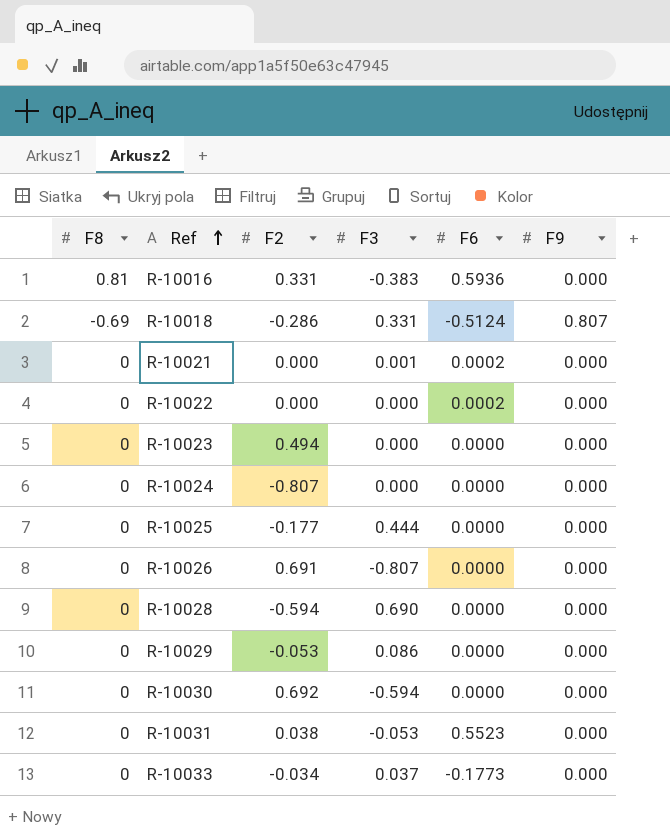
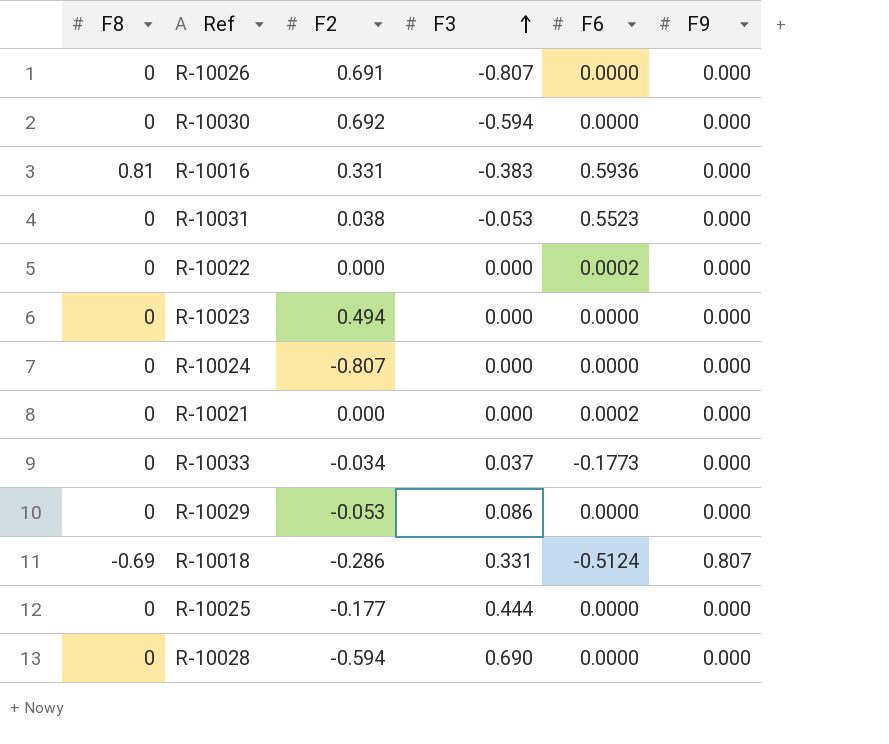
row order: Ref ascending -> F3 ascending
R-10021 | F3: 0.001 -> 0.000

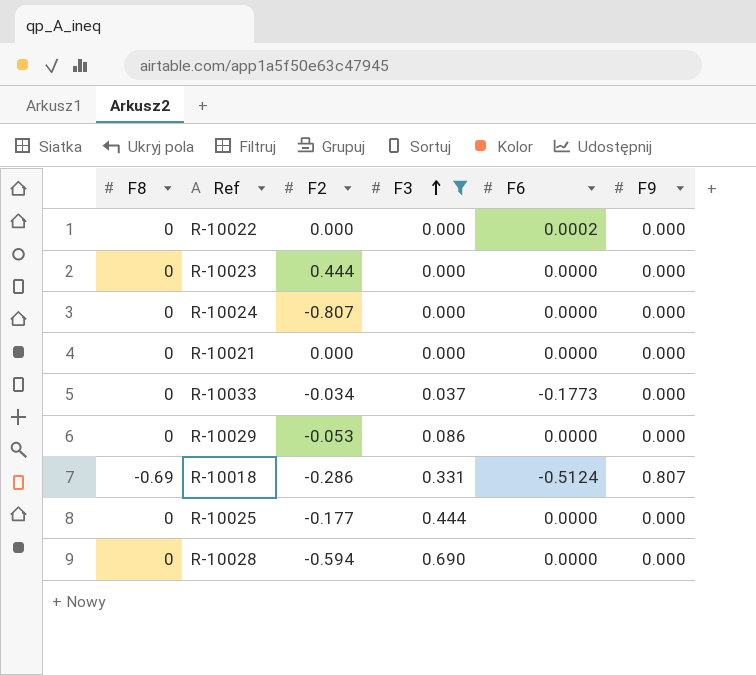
filter: none -> F3 >= 0.000
R-10023 | F2: 0.494 -> 0.444
R-10021 | F6: 0.0002 -> 0.0000

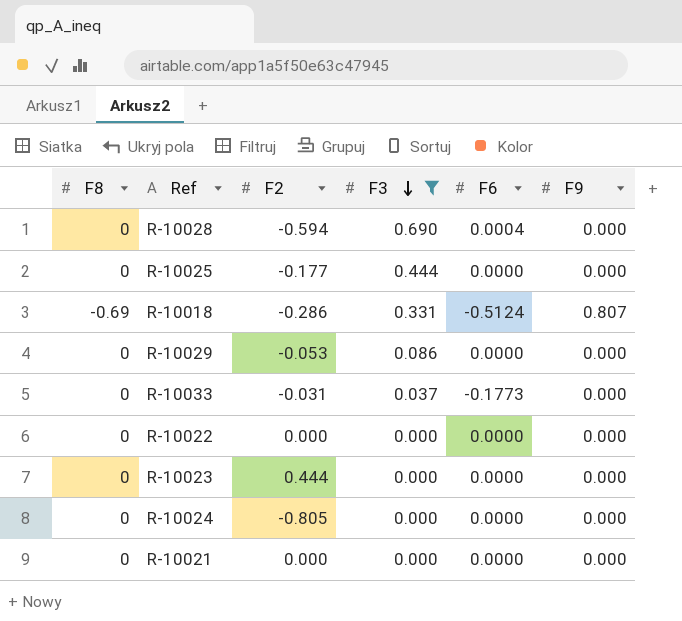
row order: F3 ascending -> F3 descending
R-10028 | F6: 0.0000 -> 0.0004
R-10033 | F2: -0.034 -> -0.031
R-10022 | F6: 0.0002 -> 0.0000
R-10024 | F2: -0.807 -> -0.805

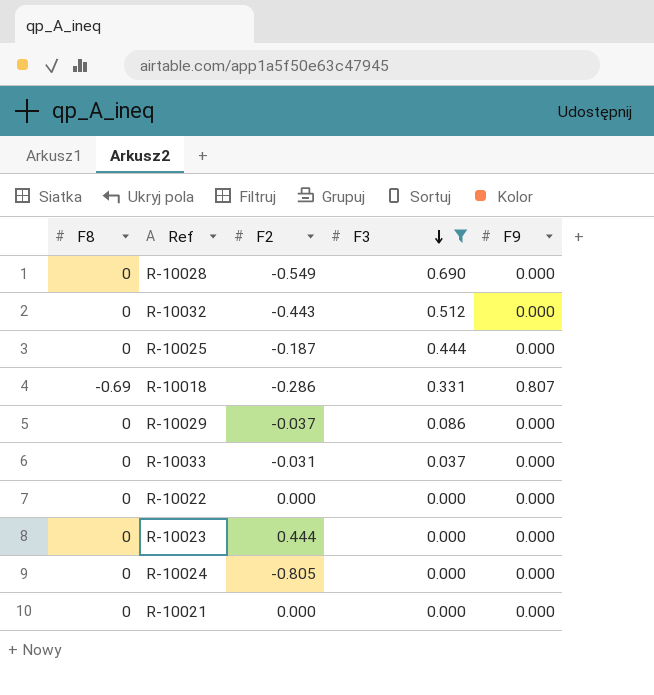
column F6 | position: 5 -> none
R-10028 | F2: -0.594 -> -0.549
row R-10032: none -> 0 | -0.443 | 0.512 | 0.000
R-10025 | F2: -0.177 -> -0.187
R-10029 | F2: -0.053 -> -0.037

